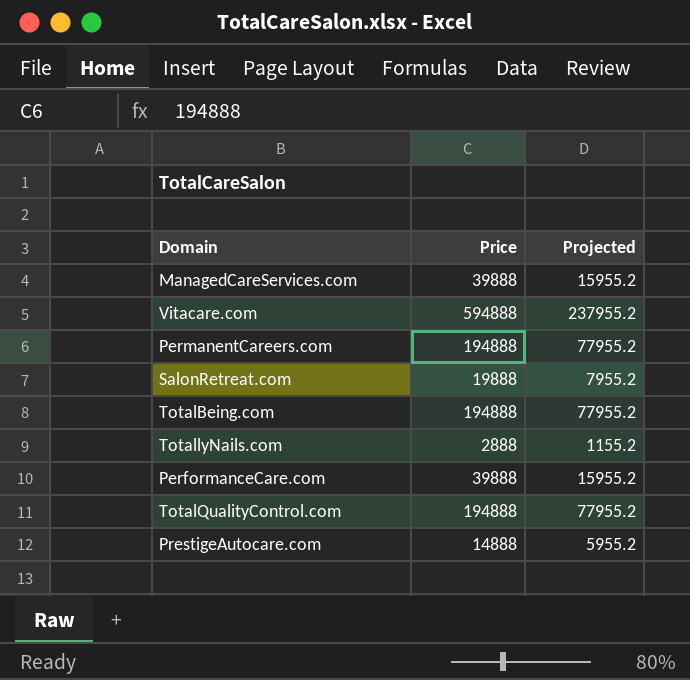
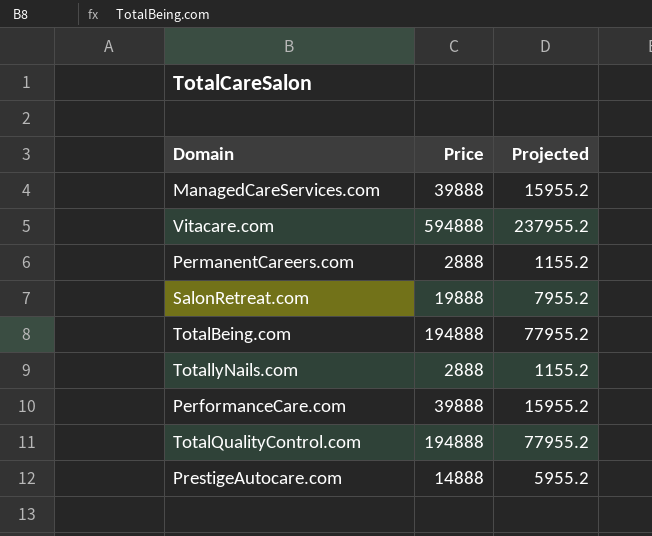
PermanentCareers.com | Price: 194888 -> 2888
PermanentCareers.com | Projected: 77955.2 -> 1155.2

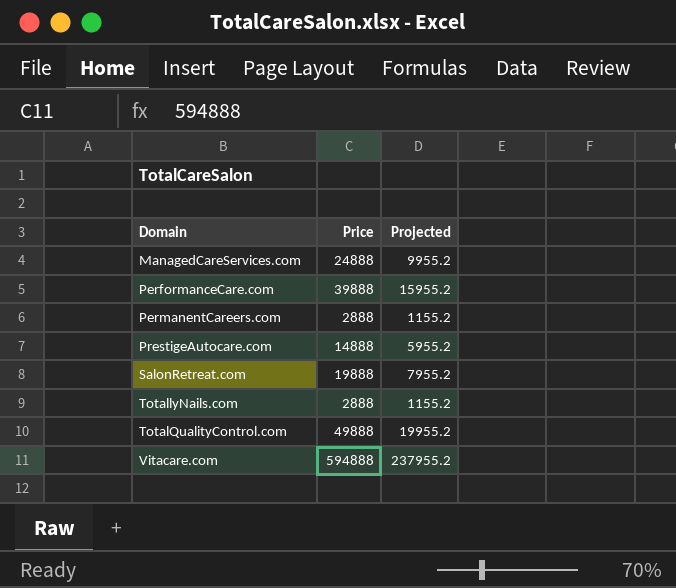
row order: none -> Domain ascending
row TotalBeing.com: 194888 | 77955.2 -> none
ManagedCareServices.com | Price: 39888 -> 24888
ManagedCareServices.com | Projected: 15955.2 -> 9955.2
TotalQualityControl.com | Price: 194888 -> 49888
TotalQualityControl.com | Projected: 77955.2 -> 19955.2

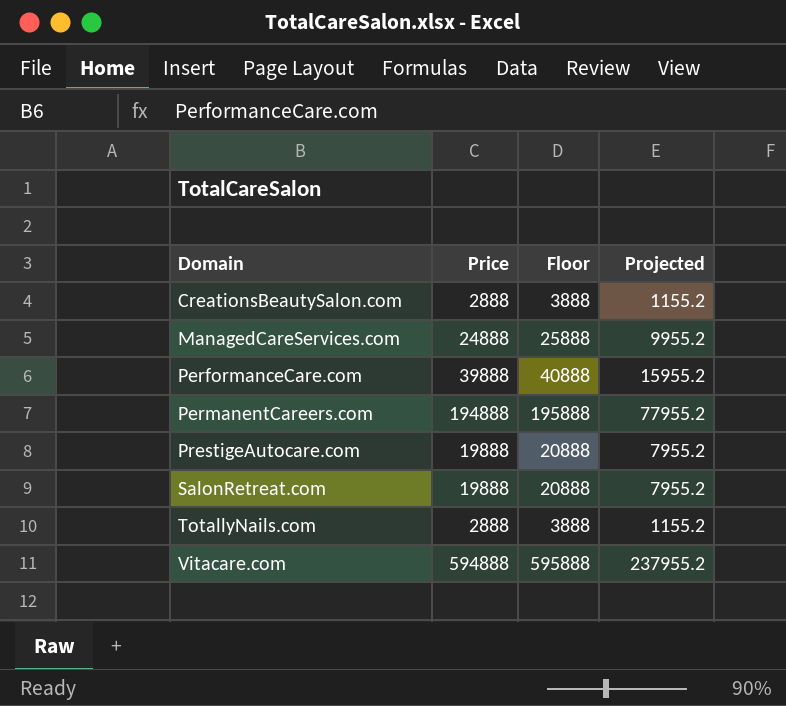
column Floor | formula: none -> [Price] + 1000
row TotalQualityControl.com: 49888 | 19955.2 -> none
row CreationsBeautySalon.com: none -> 2888 | 3888 | 1155.2
PermanentCareers.com | Price: 2888 -> 194888
PermanentCareers.com | Projected: 1155.2 -> 77955.2
PrestigeAutocare.com | Price: 14888 -> 19888
PrestigeAutocare.com | Projected: 5955.2 -> 7955.2

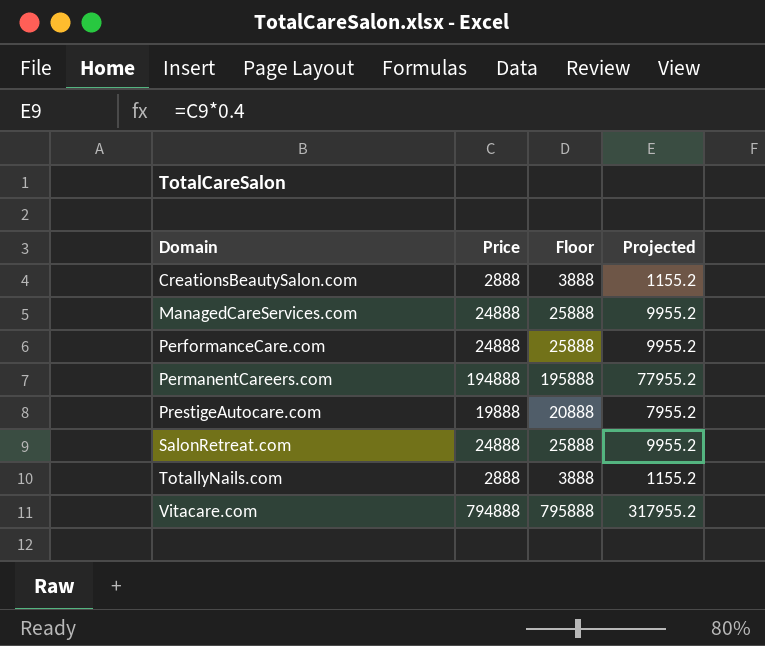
PerformanceCare.com | Price: 39888 -> 24888
PerformanceCare.com | Floor: 40888 -> 25888
PerformanceCare.com | Projected: 15955.2 -> 9955.2
SalonRetreat.com | Price: 19888 -> 24888
SalonRetreat.com | Floor: 20888 -> 25888
SalonRetreat.com | Projected: 7955.2 -> 9955.2
Vitacare.com | Price: 594888 -> 794888
Vitacare.com | Floor: 595888 -> 795888
Vitacare.com | Projected: 237955.2 -> 317955.2

